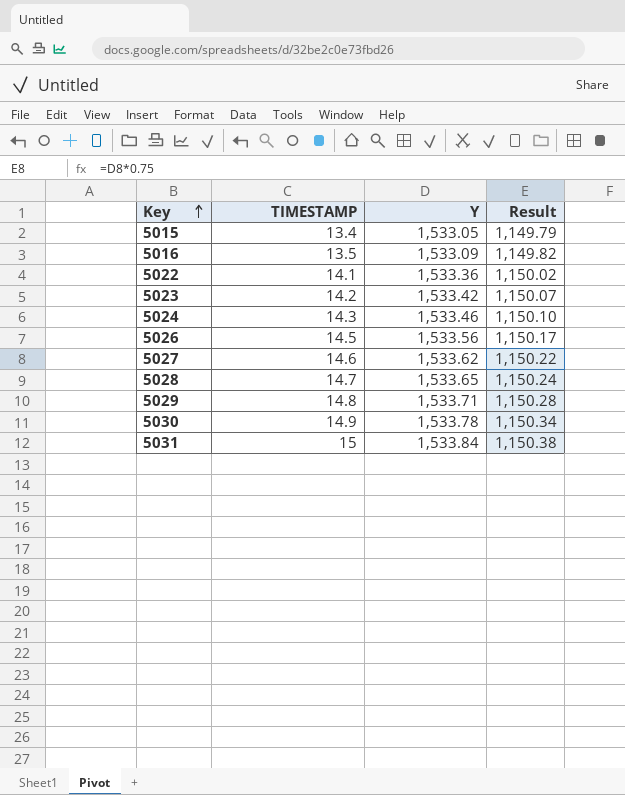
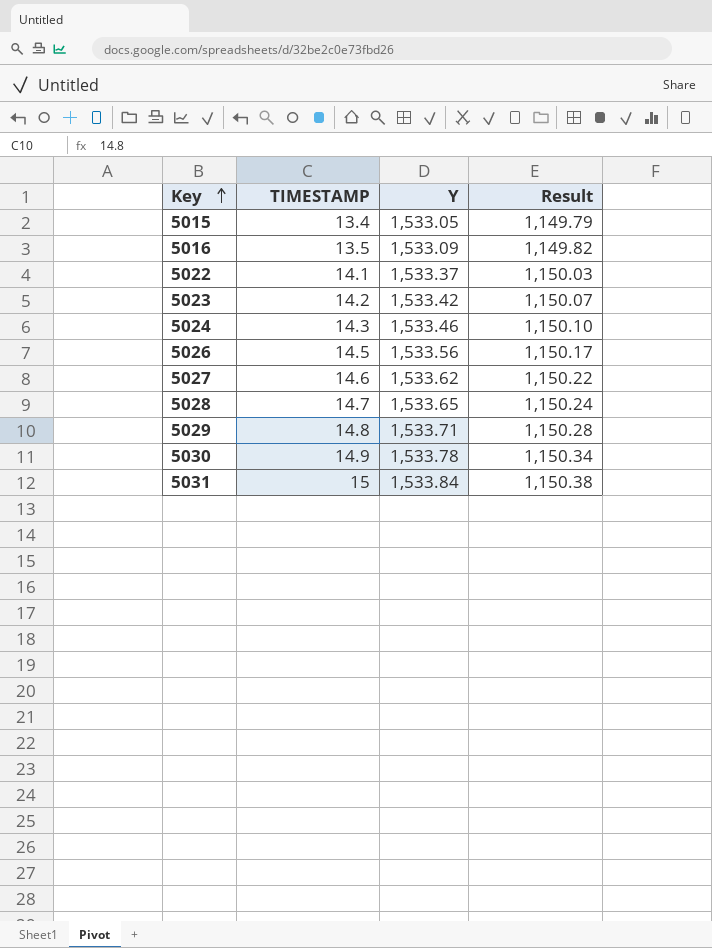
5022 | Y: 1,533.36 -> 1,533.37
5022 | Result: 1,150.02 -> 1,150.03

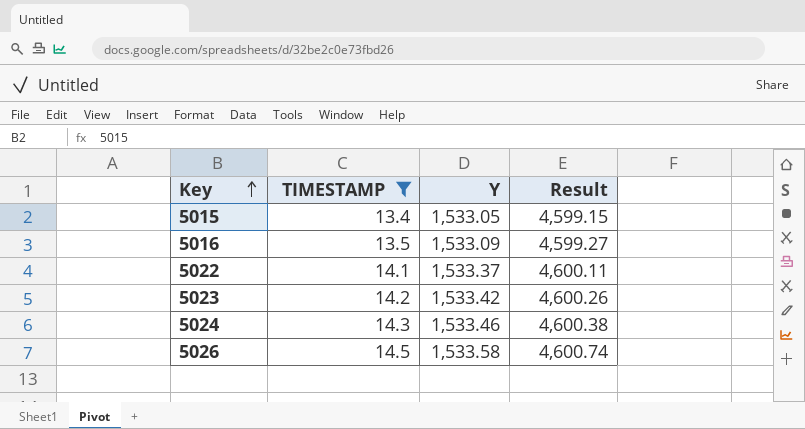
filter: none -> TIMESTAMP <= 14.5
column Result | formula: [Y] * 0.75 -> [Y] * 3
5026 | Y: 1,533.56 -> 1,533.58

